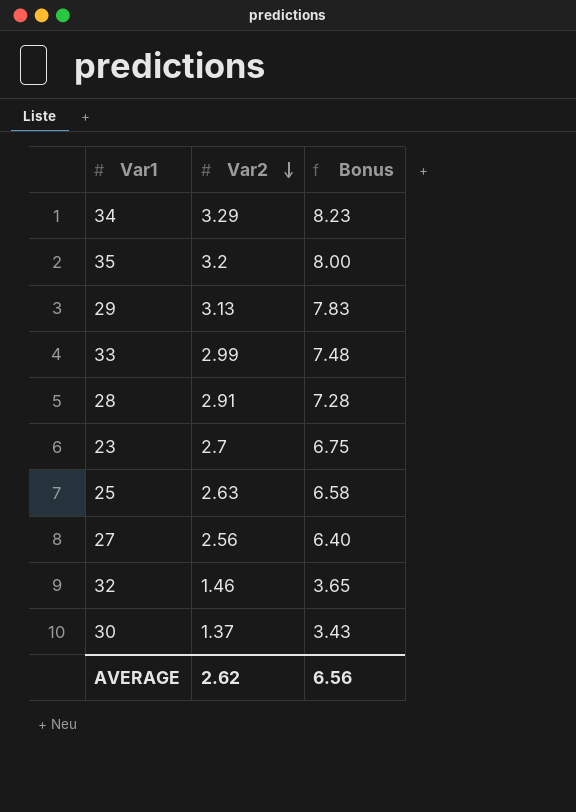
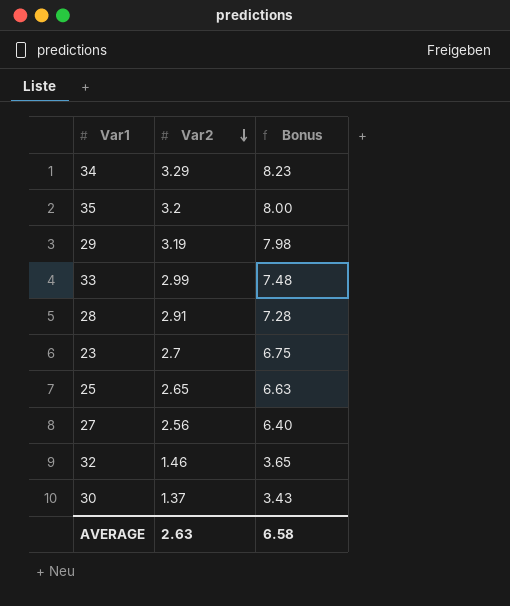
29 | Var2: 3.13 -> 3.19
29 | Bonus: 7.83 -> 7.98
25 | Var2: 2.63 -> 2.65
25 | Bonus: 6.58 -> 6.63
AVERAGE | Var2: 2.62 -> 2.63
AVERAGE | Bonus: 6.56 -> 6.58

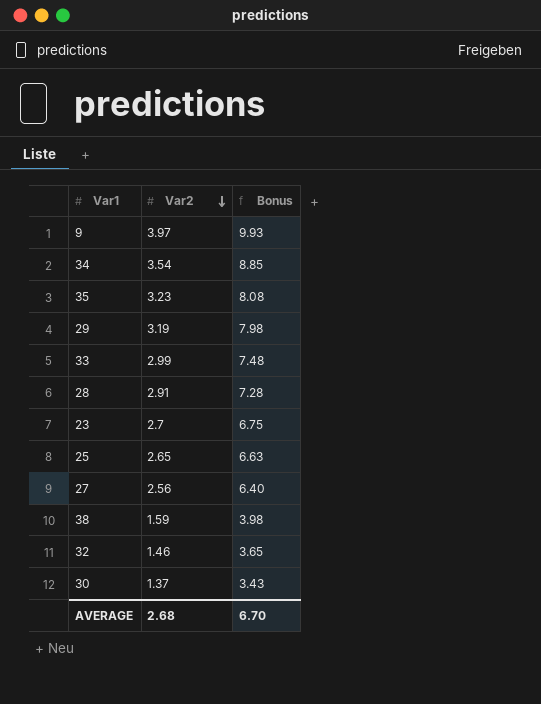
row 9: none -> 3.97 | 9.93
34 | Var2: 3.29 -> 3.54
34 | Bonus: 8.23 -> 8.85
35 | Var2: 3.2 -> 3.23
35 | Bonus: 8.00 -> 8.08
row 38: none -> 1.59 | 3.98
AVERAGE | Var2: 2.63 -> 2.68
AVERAGE | Bonus: 6.58 -> 6.70

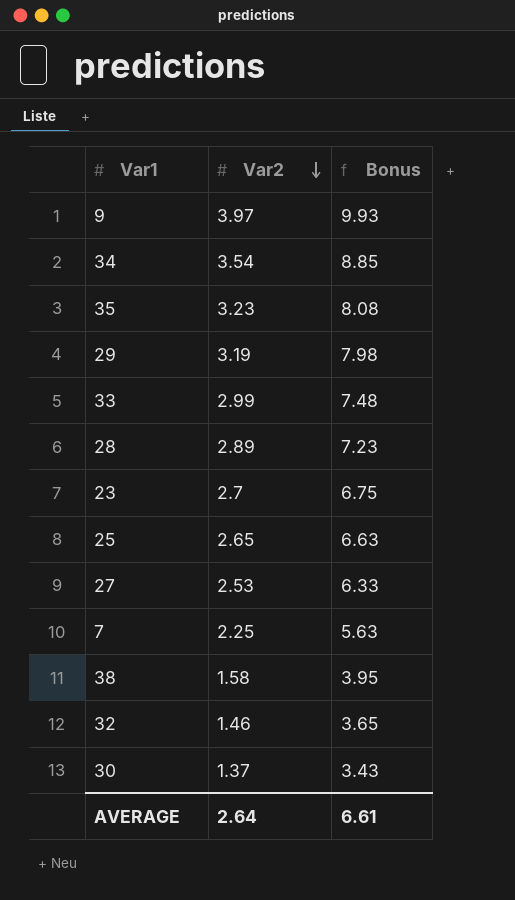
28 | Var2: 2.91 -> 2.89
28 | Bonus: 7.28 -> 7.23
27 | Var2: 2.56 -> 2.53
27 | Bonus: 6.40 -> 6.33
row 7: none -> 2.25 | 5.63
38 | Var2: 1.59 -> 1.58
38 | Bonus: 3.98 -> 3.95
AVERAGE | Var2: 2.68 -> 2.64
AVERAGE | Bonus: 6.70 -> 6.61

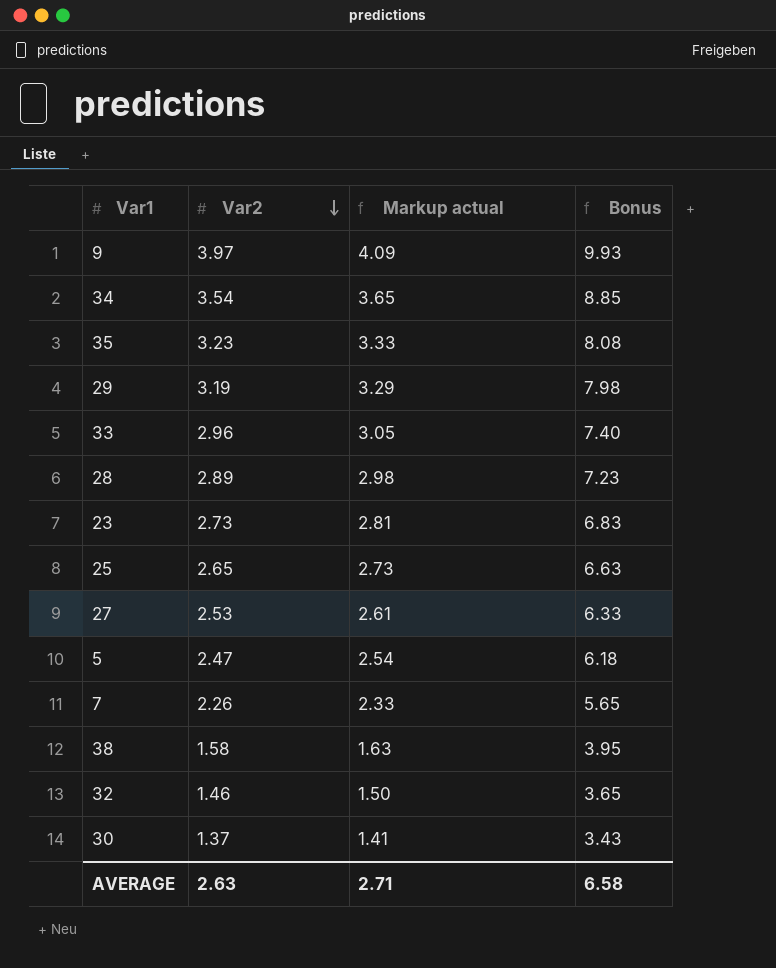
column Markup actual | formula: none -> [Var2] * 1.03
33 | Var2: 2.99 -> 2.96
33 | Bonus: 7.48 -> 7.40
23 | Var2: 2.7 -> 2.73
23 | Bonus: 6.75 -> 6.83
row 5: none -> 2.47 | 2.54 | 6.18
7 | Var2: 2.25 -> 2.26
7 | Bonus: 5.63 -> 5.65
AVERAGE | Var2: 2.64 -> 2.63
AVERAGE | Bonus: 6.61 -> 6.58

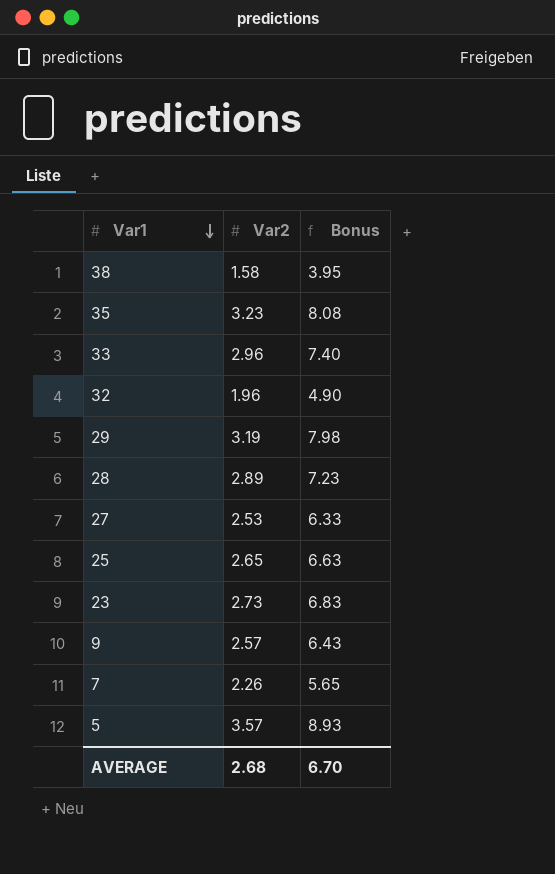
row order: Var2 descending -> Var1 descending
column Markup actual | formula: [Var2] * 1.03 -> none
row 34: 3.54 | 3.65 | 8.85 -> none
row 30: 1.37 | 1.41 | 3.43 -> none
32 | Var2: 1.46 -> 1.96
32 | Bonus: 3.65 -> 4.90
9 | Var2: 3.97 -> 2.57
9 | Bonus: 9.93 -> 6.43
5 | Var2: 2.47 -> 3.57
5 | Bonus: 6.18 -> 8.93
AVERAGE | Var2: 2.63 -> 2.68
AVERAGE | Bonus: 6.58 -> 6.70

